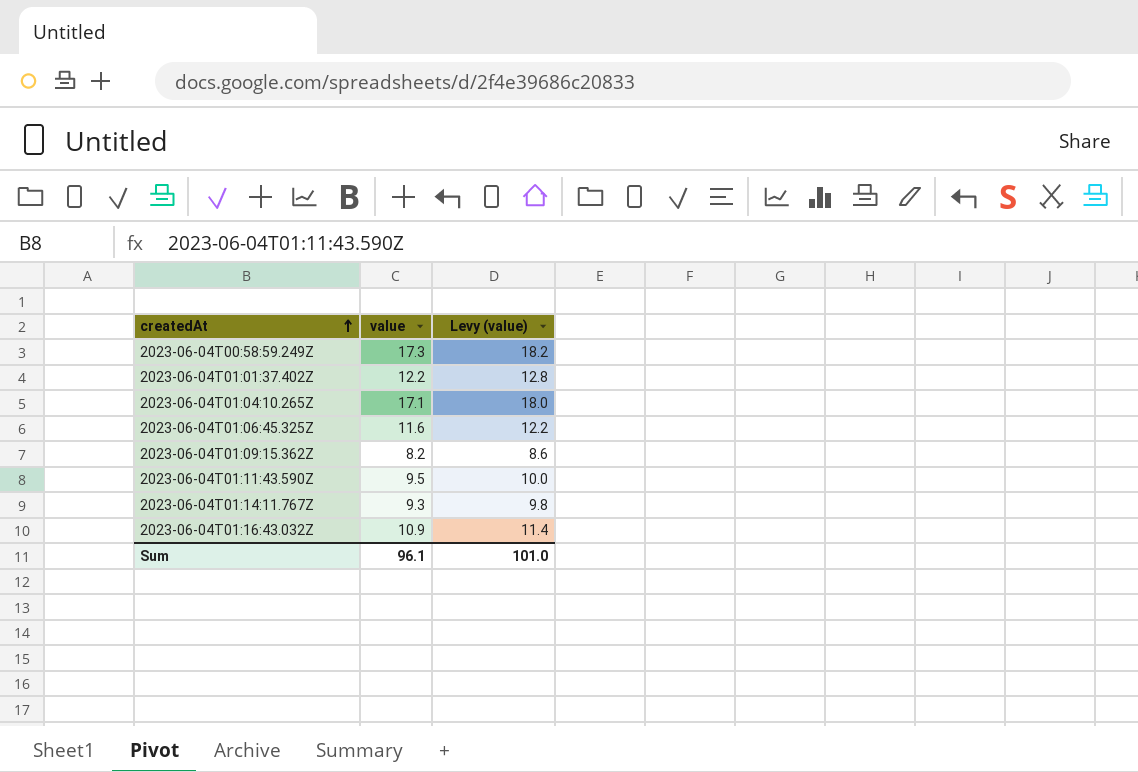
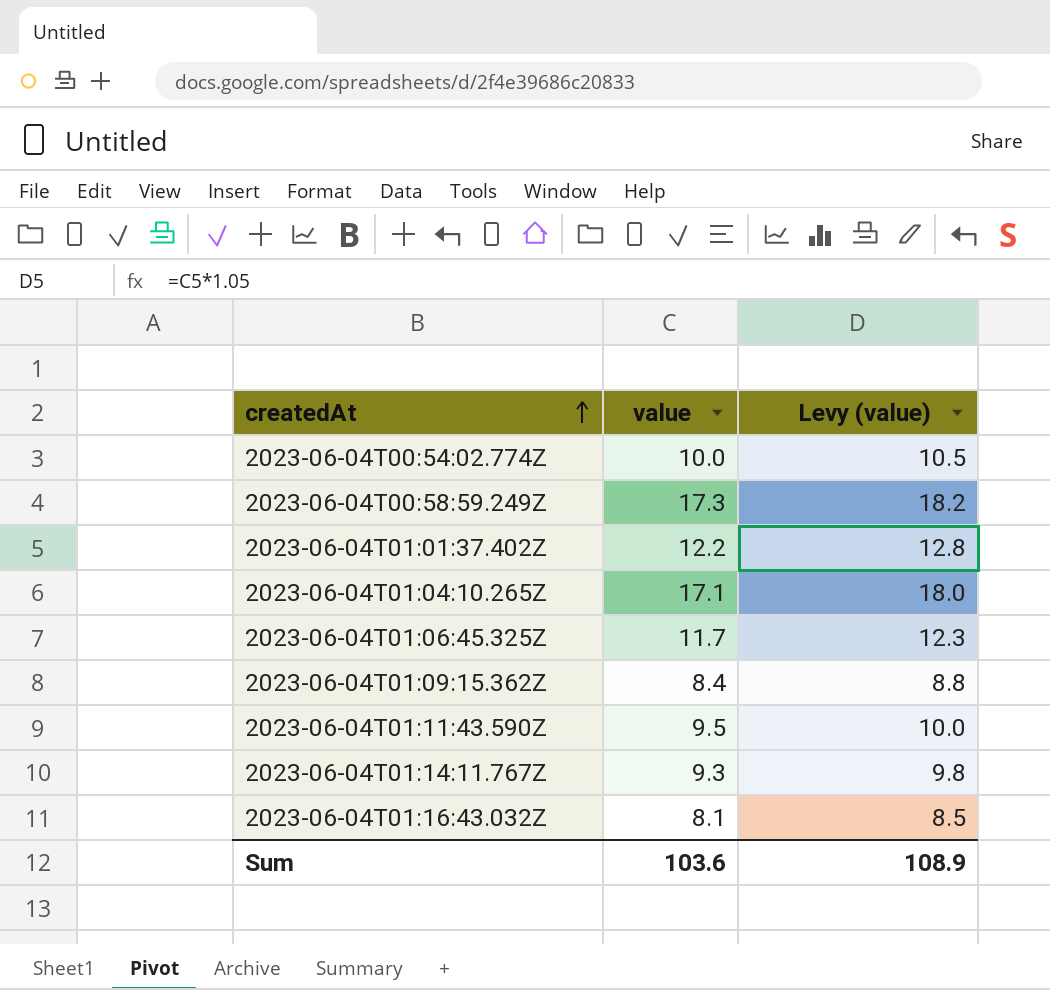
row 2023-06-04T00:54:02.774Z: none -> 10.0 | 10.5
2023-06-04T01:06:45.325Z | value: 11.6 -> 11.7
2023-06-04T01:06:45.325Z | Levy (value): 12.2 -> 12.3
2023-06-04T01:09:15.362Z | value: 8.2 -> 8.4
2023-06-04T01:09:15.362Z | Levy (value): 8.6 -> 8.8
2023-06-04T01:16:43.032Z | value: 10.9 -> 8.1
2023-06-04T01:16:43.032Z | Levy (value): 11.4 -> 8.5
Sum | value: 96.1 -> 103.6
Sum | Levy (value): 101.0 -> 108.9

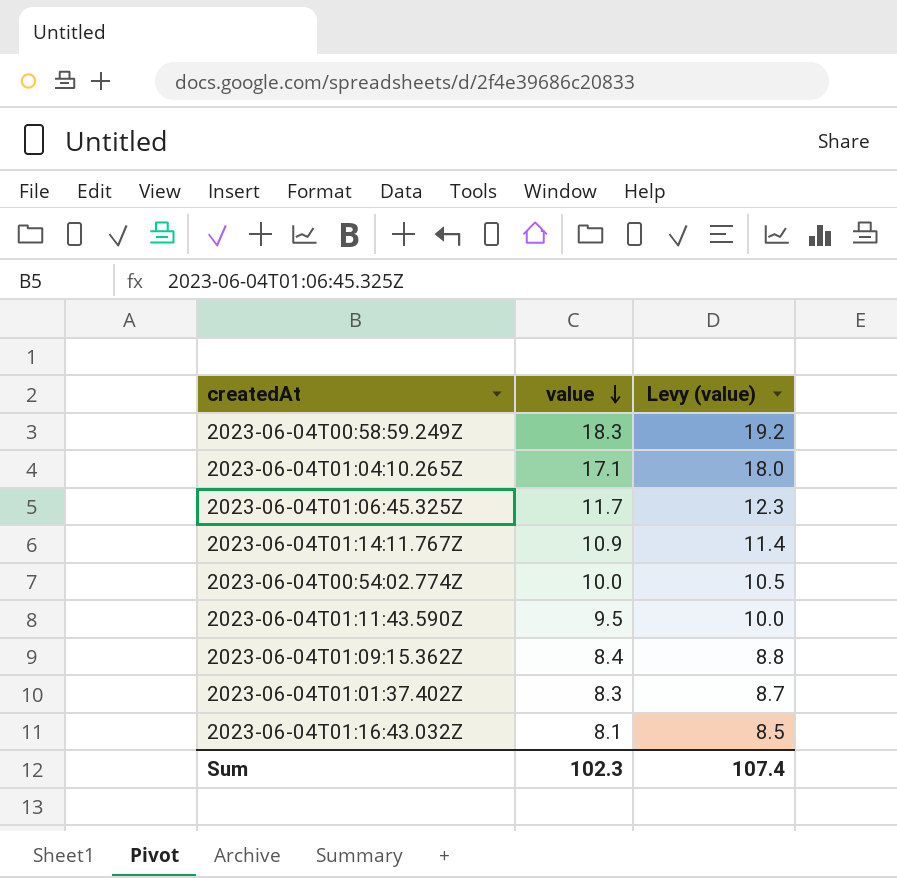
row order: createdAt ascending -> value descending
2023-06-04T00:58:59.249Z | value: 17.3 -> 18.3
2023-06-04T00:58:59.249Z | Levy (value): 18.2 -> 19.2
2023-06-04T01:14:11.767Z | value: 9.3 -> 10.9
2023-06-04T01:14:11.767Z | Levy (value): 9.8 -> 11.4
2023-06-04T01:01:37.402Z | value: 12.2 -> 8.3
2023-06-04T01:01:37.402Z | Levy (value): 12.8 -> 8.7
Sum | value: 103.6 -> 102.3
Sum | Levy (value): 108.9 -> 107.4

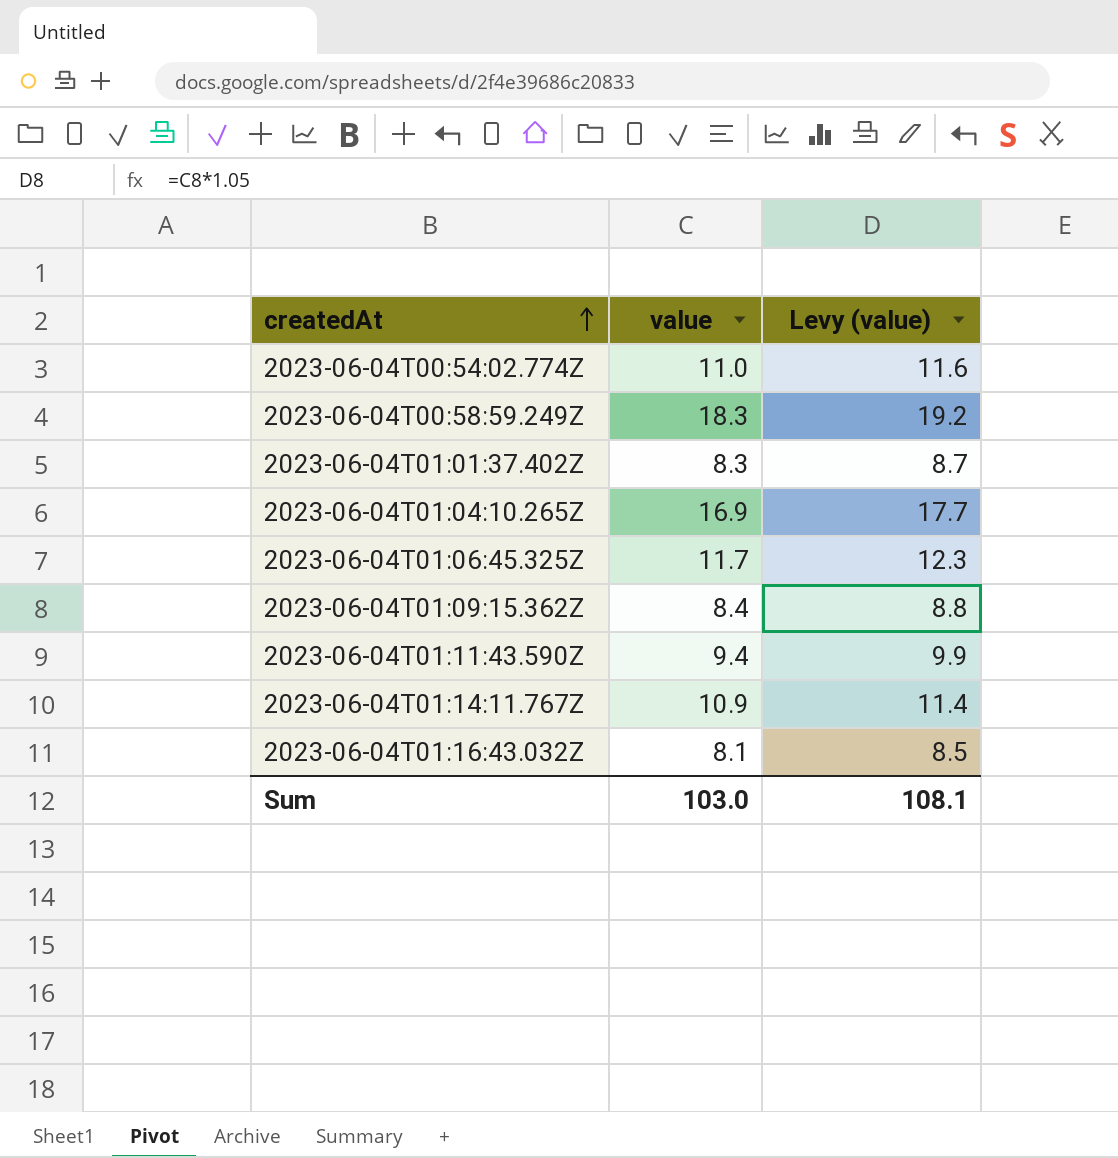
row order: value descending -> createdAt ascending
2023-06-04T00:54:02.774Z | value: 10.0 -> 11.0
2023-06-04T00:54:02.774Z | Levy (value): 10.5 -> 11.6
2023-06-04T01:04:10.265Z | value: 17.1 -> 16.9
2023-06-04T01:04:10.265Z | Levy (value): 18.0 -> 17.7
2023-06-04T01:11:43.590Z | value: 9.5 -> 9.4
2023-06-04T01:11:43.590Z | Levy (value): 10.0 -> 9.9
Sum | value: 102.3 -> 103.0
Sum | Levy (value): 107.4 -> 108.1

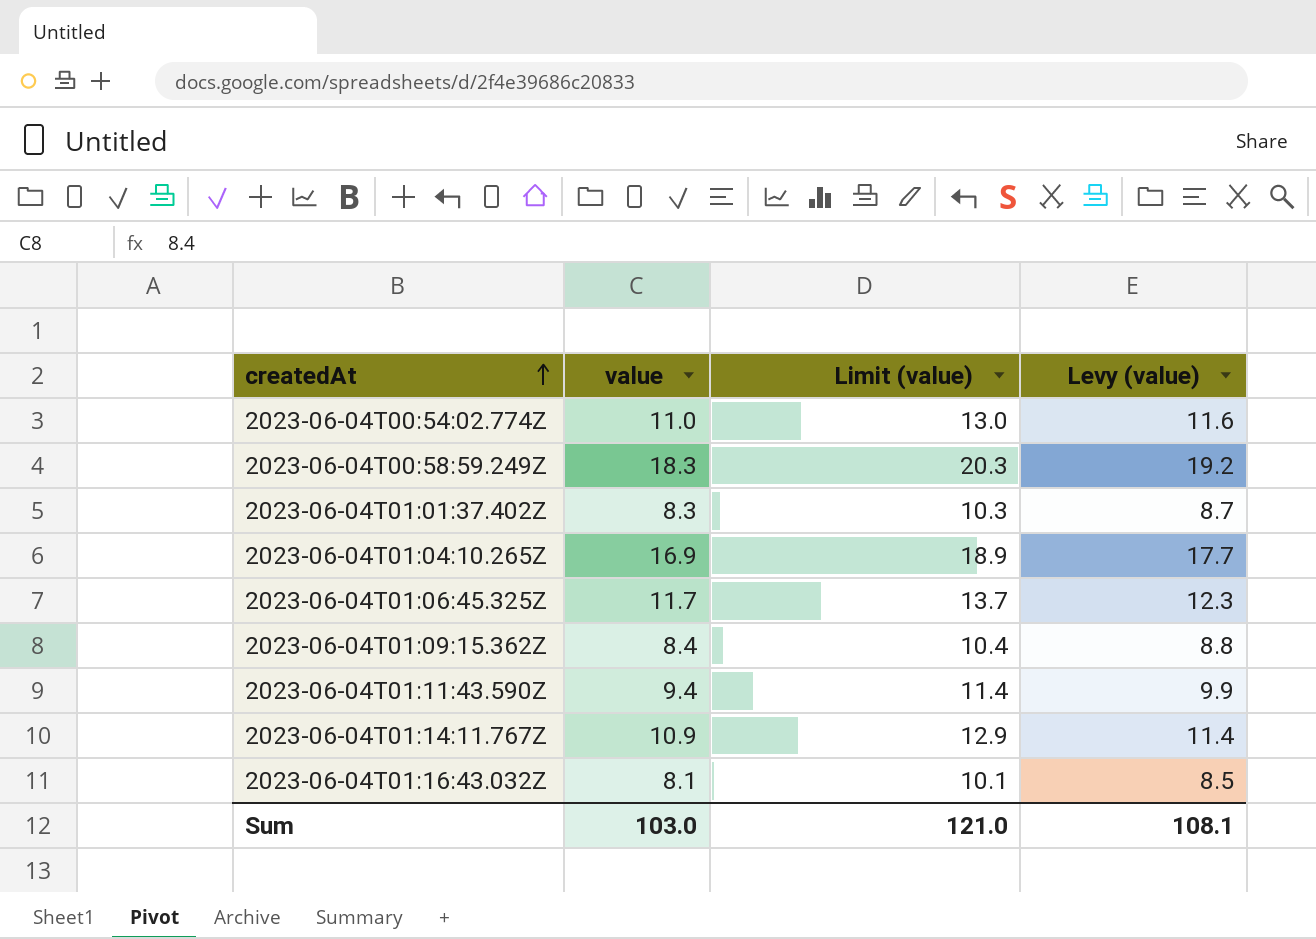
column Limit (value) | formula: none -> [value] + 2

